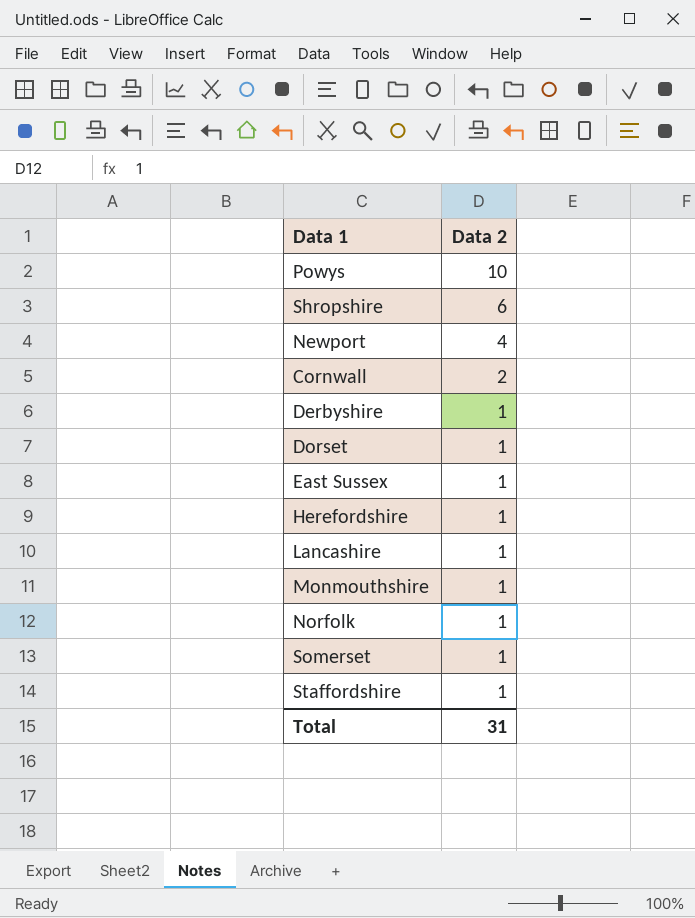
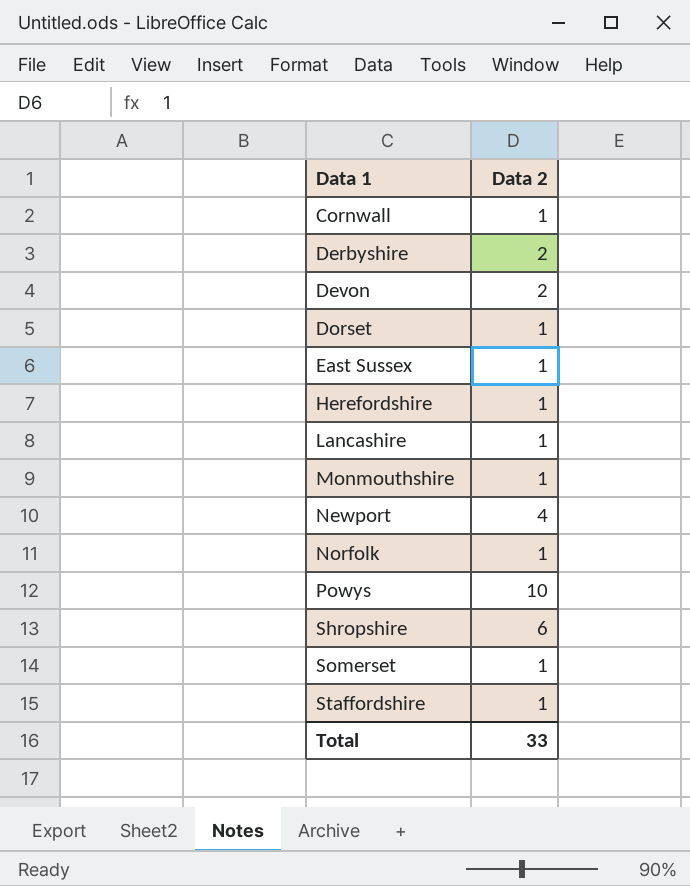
row order: Data 2 descending -> Data 1 ascending
Cornwall | Data 2: 2 -> 1
Derbyshire | Data 2: 1 -> 2
row Devon: none -> 2
Total | Data 2: 31 -> 33

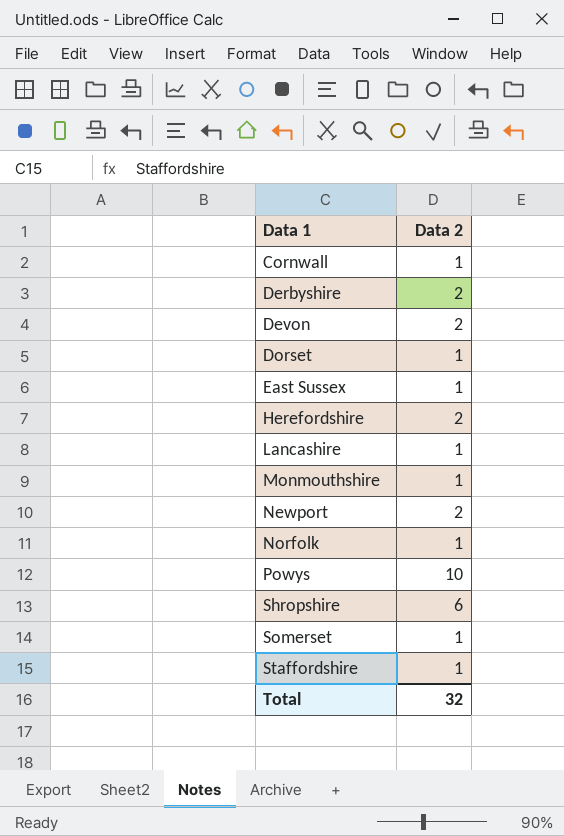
Herefordshire | Data 2: 1 -> 2
Newport | Data 2: 4 -> 2
Total | Data 2: 33 -> 32

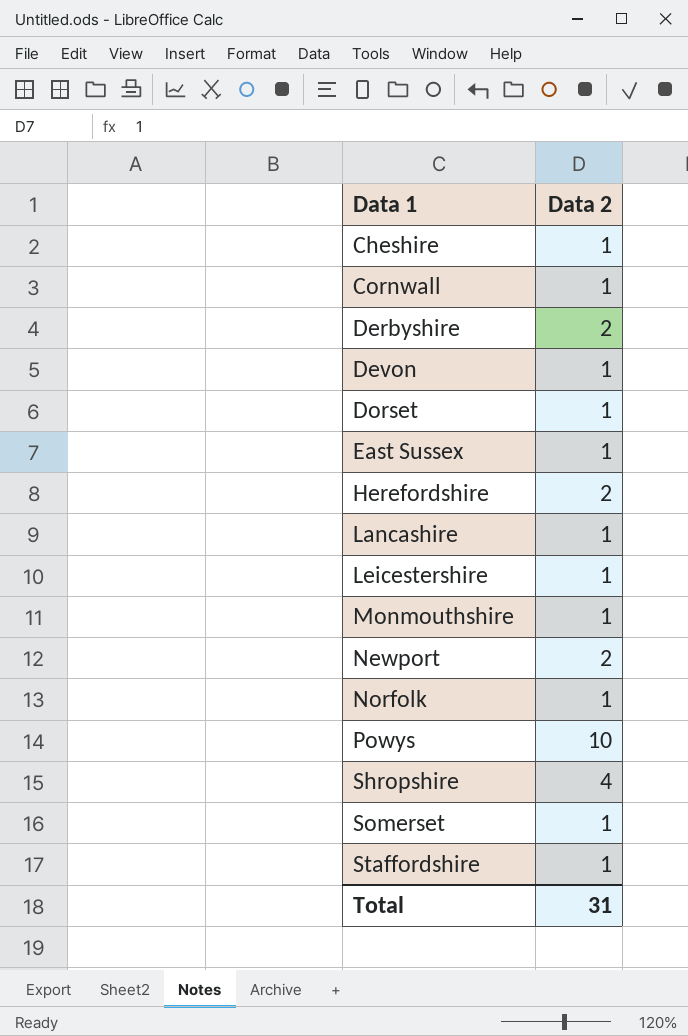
row Cheshire: none -> 1
Devon | Data 2: 2 -> 1
row Leicestershire: none -> 1
Shropshire | Data 2: 6 -> 4
Total | Data 2: 32 -> 31

